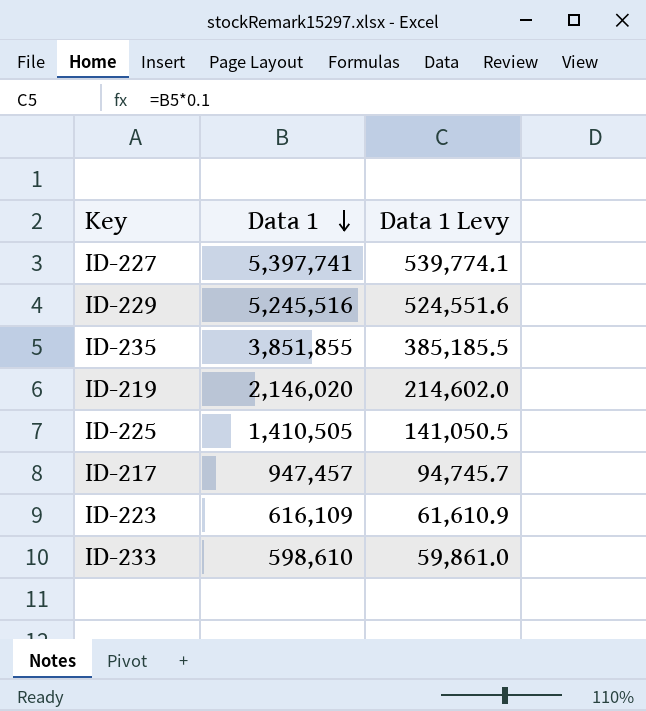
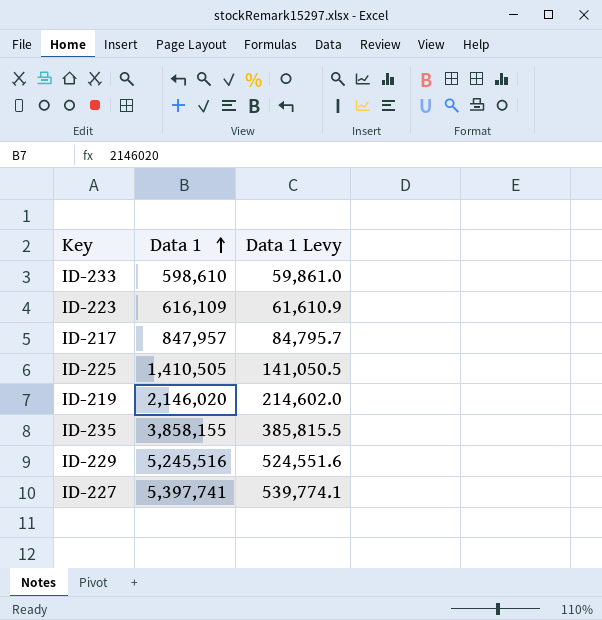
row order: Data 1 descending -> Data 1 ascending
ID-217 | Data 1: 947,457 -> 847,957
ID-217 | Data 1 Levy: 94,745.7 -> 84,795.7
ID-235 | Data 1: 3,851,855 -> 3,858,155
ID-235 | Data 1 Levy: 385,185.5 -> 385,815.5

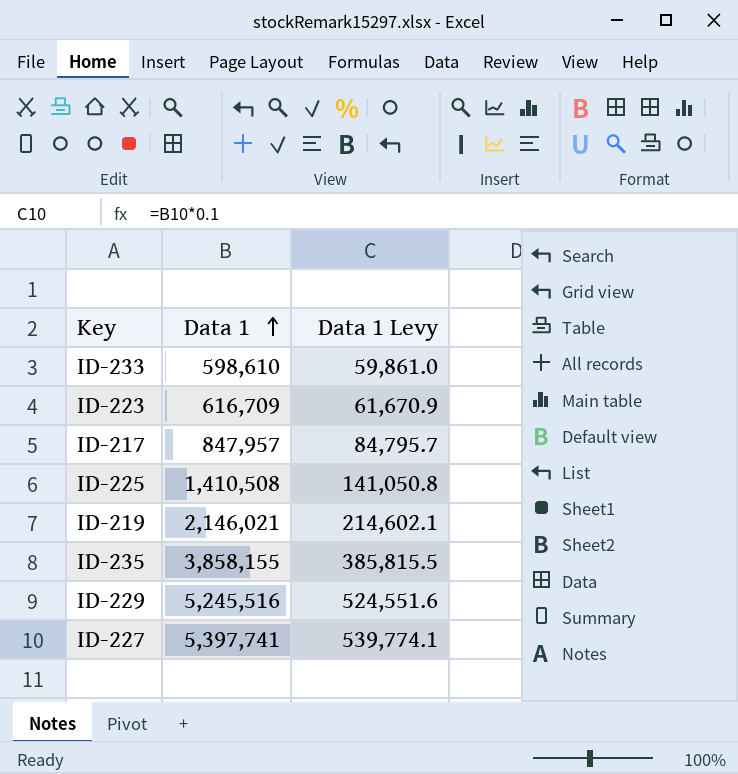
ID-223 | Data 1: 616,109 -> 616,709
ID-223 | Data 1 Levy: 61,610.9 -> 61,670.9
ID-225 | Data 1: 1,410,505 -> 1,410,508
ID-225 | Data 1 Levy: 141,050.5 -> 141,050.8
ID-219 | Data 1: 2,146,020 -> 2,146,021
ID-219 | Data 1 Levy: 214,602.0 -> 214,602.1

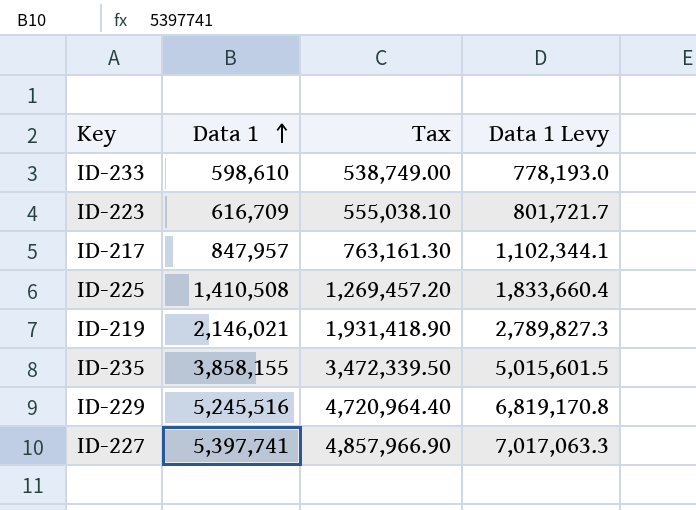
column Tax | formula: none -> [Data 1] * 0.9
column Data 1 Levy | formula: [Data 1] * 0.1 -> [Data 1] * 1.3

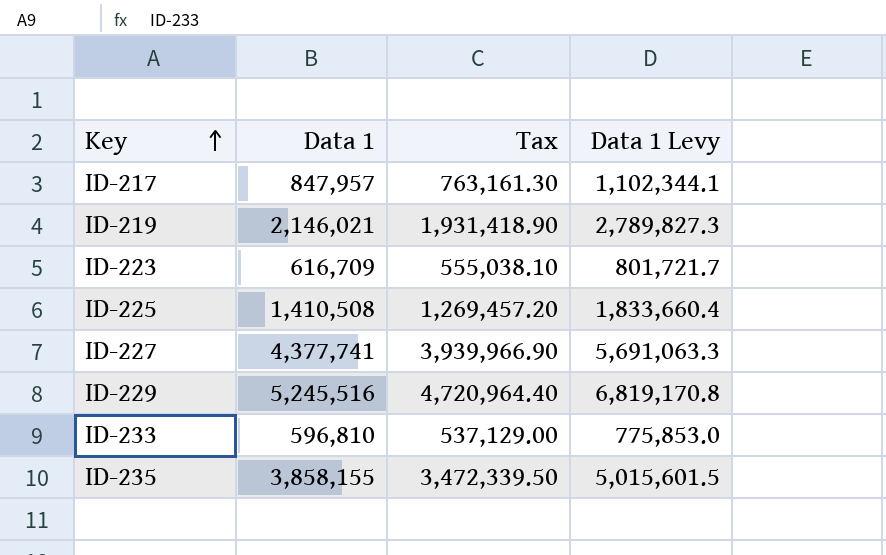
row order: Data 1 ascending -> Key ascending
ID-227 | Data 1: 5,397,741 -> 4,377,741
ID-227 | Tax: 4,857,966.90 -> 3,939,966.90
ID-227 | Data 1 Levy: 7,017,063.3 -> 5,691,063.3
ID-233 | Data 1: 598,610 -> 596,810
ID-233 | Tax: 538,749.00 -> 537,129.00
ID-233 | Data 1 Levy: 778,193.0 -> 775,853.0

